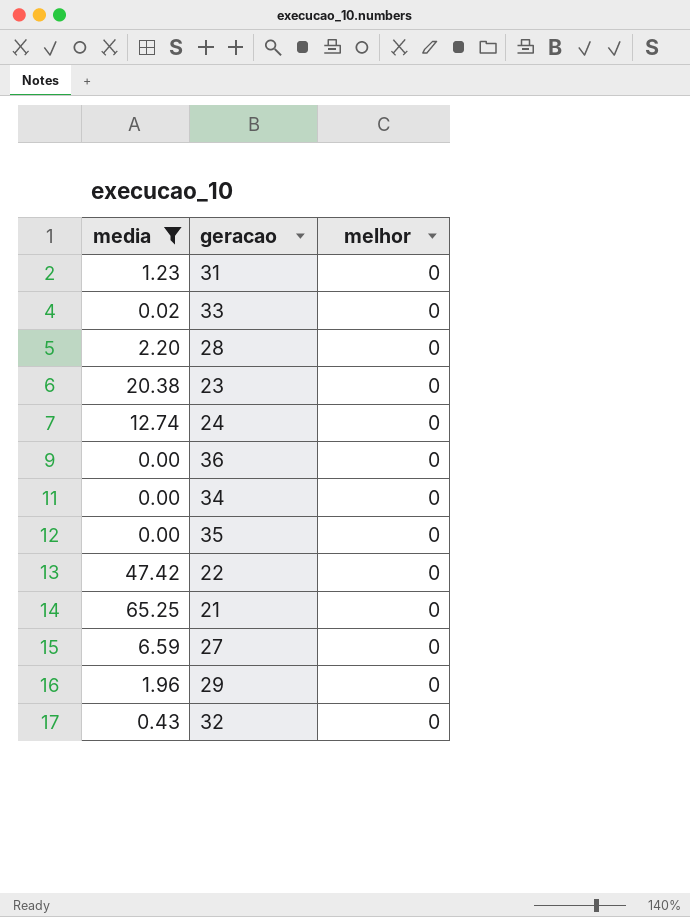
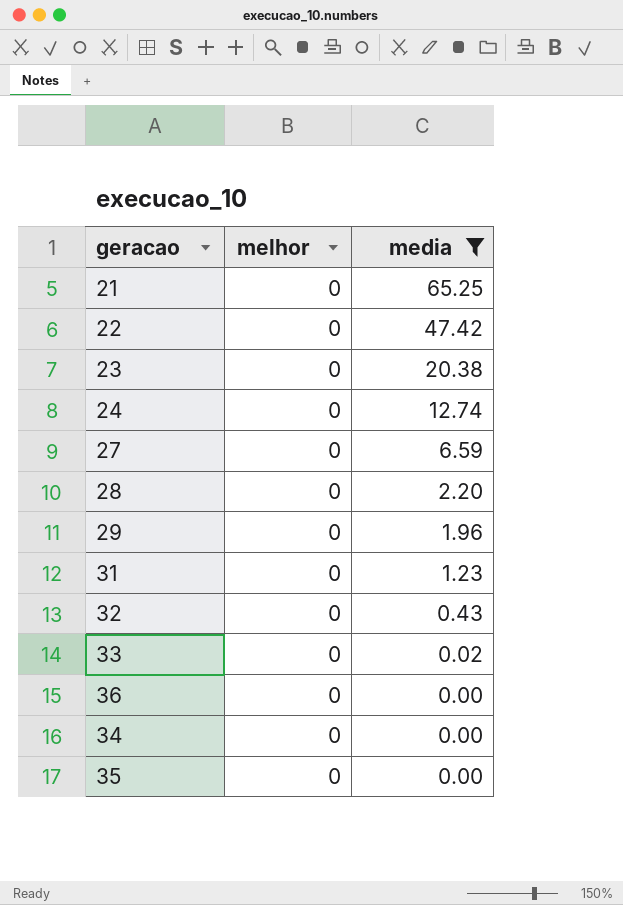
row order: none -> media descending
column media | position: 1 -> 3

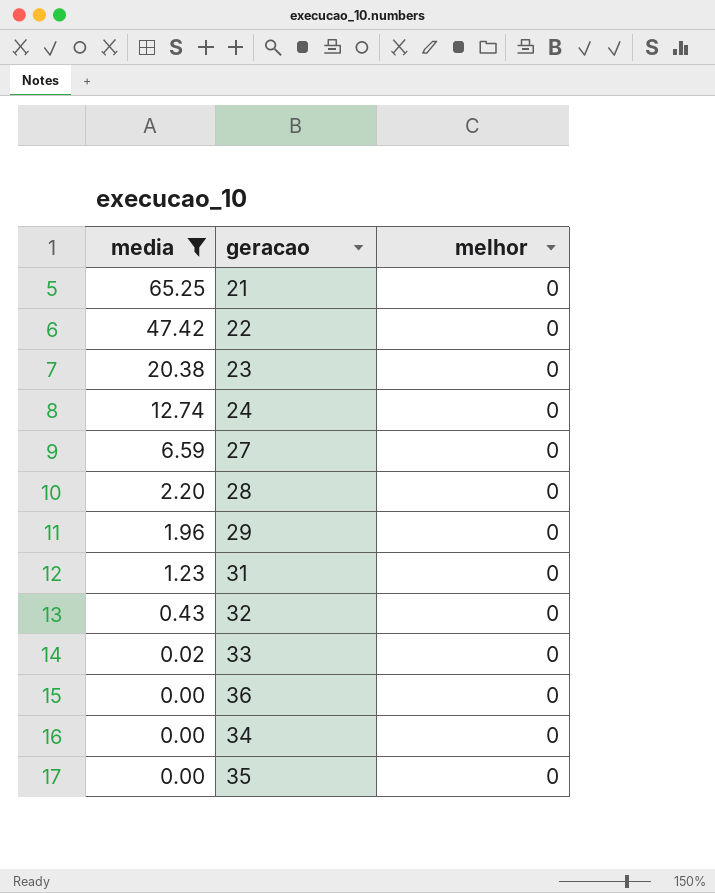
column media | position: 3 -> 1

